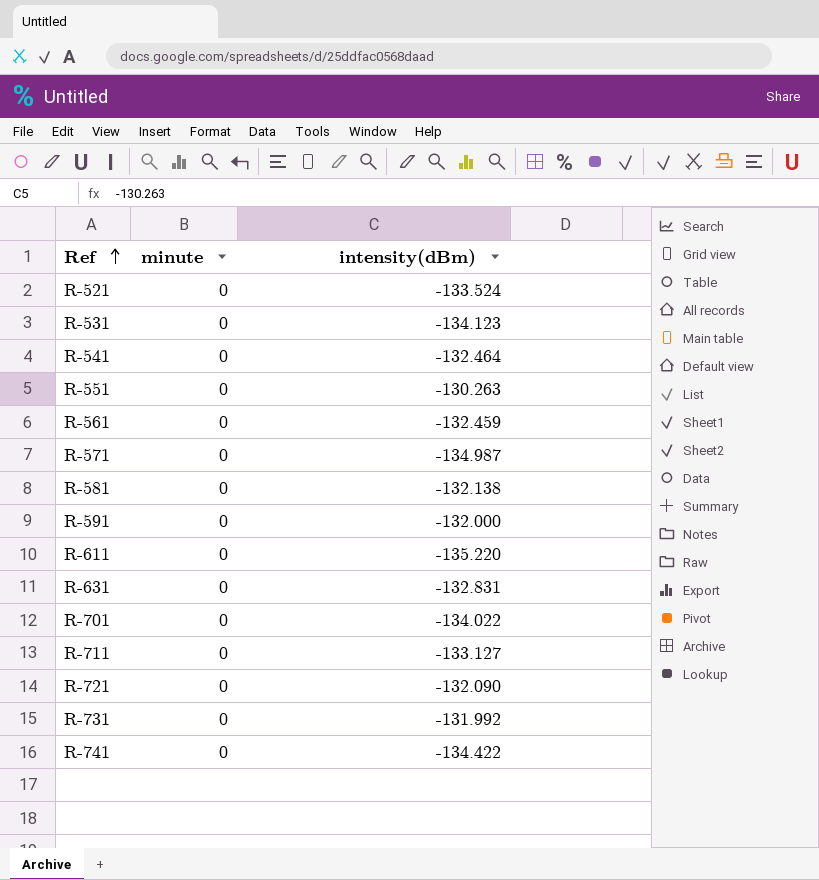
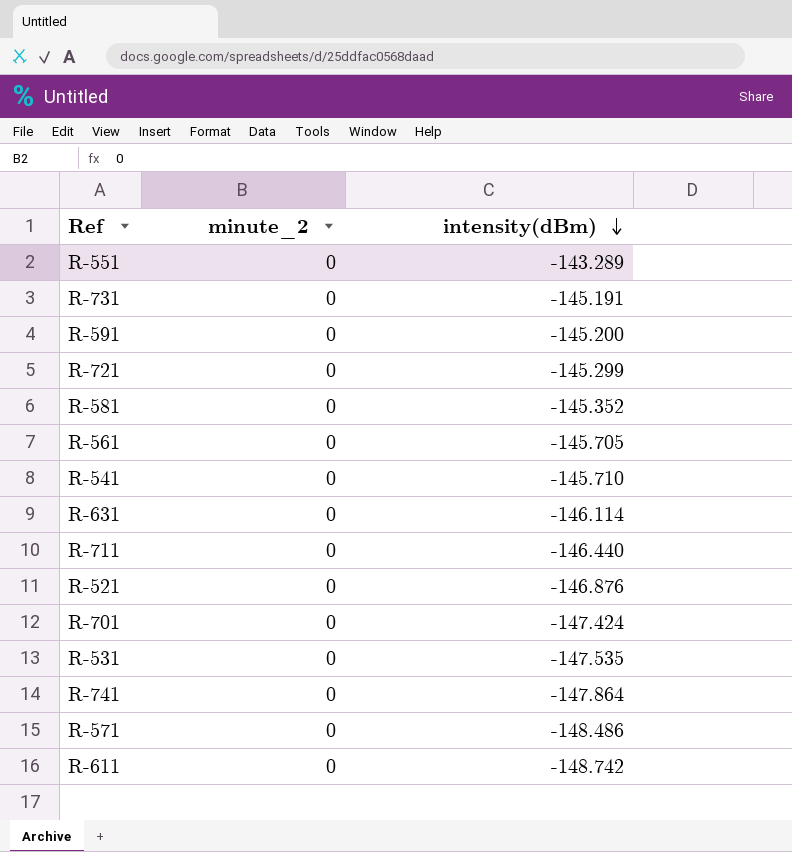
row order: Ref ascending -> intensity(dBm) descending
column name: minute -> minute_2
R-551 | intensity(dBm): -130.263 -> -143.289
R-731 | intensity(dBm): -131.992 -> -145.191
R-591 | intensity(dBm): -132.000 -> -145.200
R-721 | intensity(dBm): -132.090 -> -145.299
R-581 | intensity(dBm): -132.138 -> -145.352
R-561 | intensity(dBm): -132.459 -> -145.705
R-541 | intensity(dBm): -132.464 -> -145.710
R-631 | intensity(dBm): -132.831 -> -146.114
R-711 | intensity(dBm): -133.127 -> -146.440
R-521 | intensity(dBm): -133.524 -> -146.876
R-701 | intensity(dBm): -134.022 -> -147.424
R-531 | intensity(dBm): -134.123 -> -147.535
R-741 | intensity(dBm): -134.422 -> -147.864
R-571 | intensity(dBm): -134.987 -> -148.486
R-611 | intensity(dBm): -135.220 -> -148.742

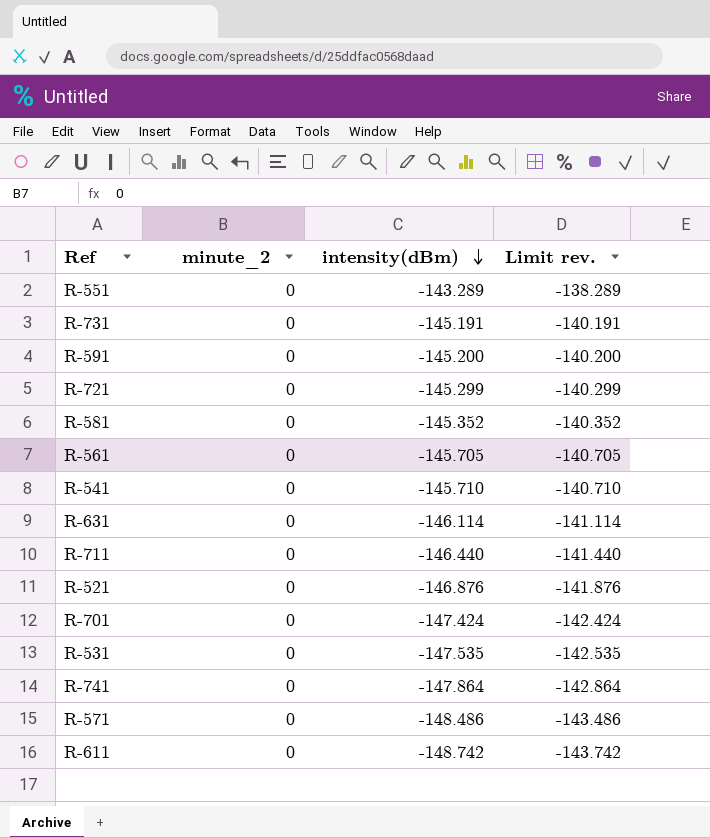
column Limit rev. | formula: none -> [intensity(dBm)] + 5

